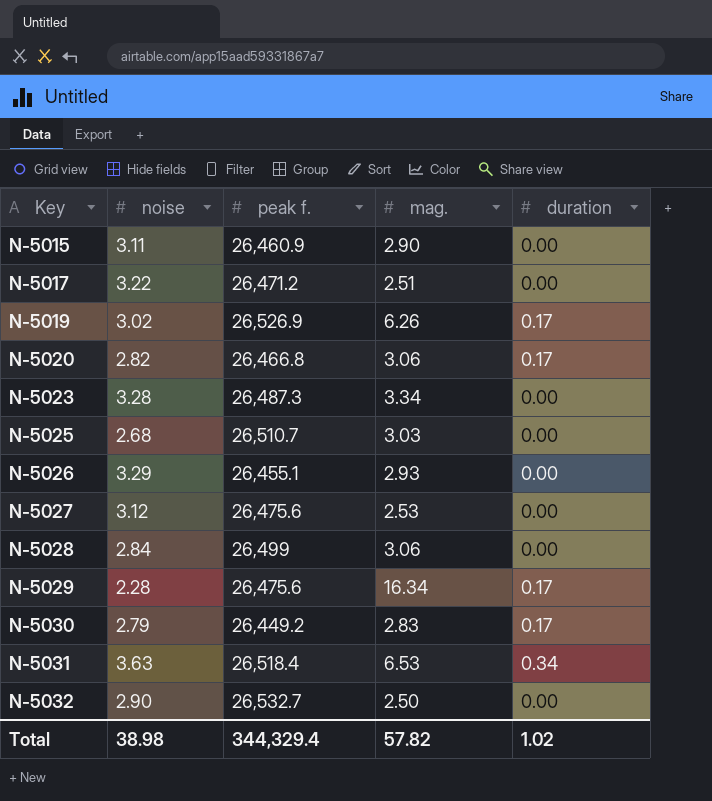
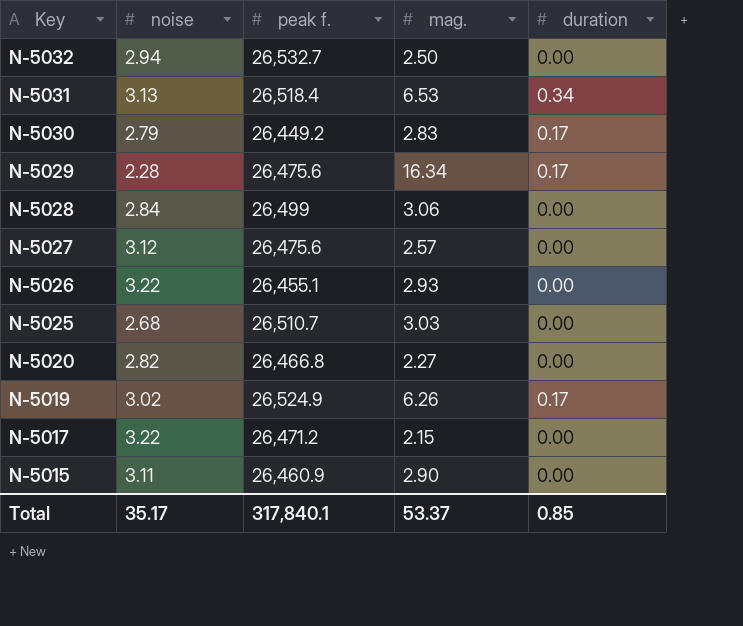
row order: Key ascending -> Key descending
row N-5023: 3.28 | 26,487.3 | 3.34 | 0.00 -> none
N-5032 | noise: 2.90 -> 2.94
N-5031 | noise: 3.63 -> 3.13
N-5027 | mag.: 2.53 -> 2.57
N-5026 | noise: 3.29 -> 3.22
N-5020 | mag.: 3.06 -> 2.27
N-5020 | duration: 0.17 -> 0.00
N-5019 | peak f.: 26,526.9 -> 26,524.9
N-5017 | mag.: 2.51 -> 2.15
Total | noise: 38.98 -> 35.17
Total | peak f.: 344,329.4 -> 317,840.1
Total | mag.: 57.82 -> 53.37
Total | duration: 1.02 -> 0.85

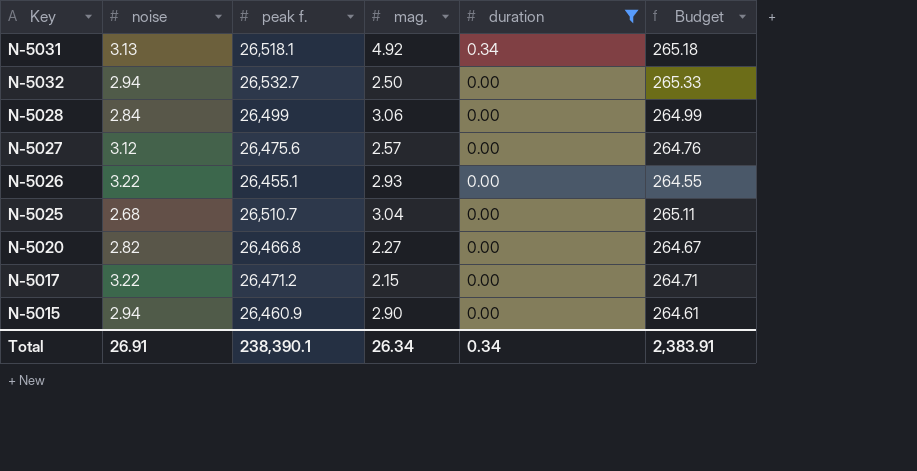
filter: none -> duration != 0.17
row order: Key descending -> duration descending
column Budget | formula: none -> [peak f.] * 0.01
N-5031 | peak f.: 26,518.4 -> 26,518.1
N-5031 | mag.: 6.53 -> 4.92
N-5025 | mag.: 3.03 -> 3.04
N-5015 | noise: 3.11 -> 2.94
Total | noise: 35.17 -> 26.91
Total | peak f.: 317,840.1 -> 238,390.1
Total | mag.: 53.37 -> 26.34
Total | duration: 0.85 -> 0.34

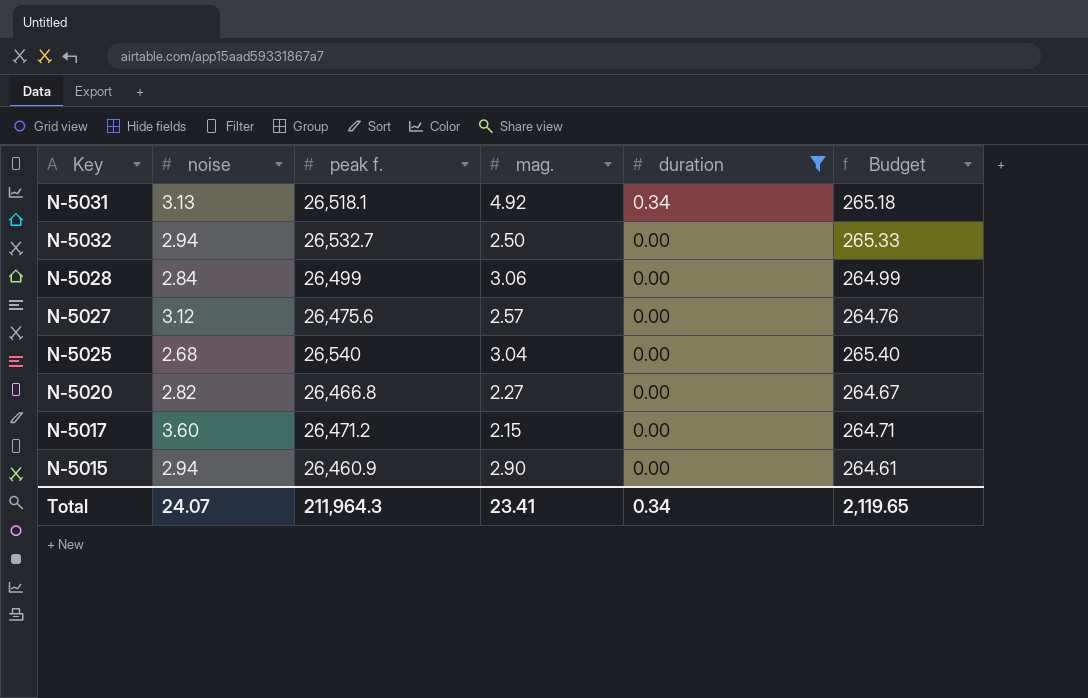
row N-5026: 3.22 | 26,455.1 | 2.93 | 0.00 | 264.55 -> none
N-5025 | peak f.: 26,510.7 -> 26,540
N-5025 | Budget: 265.11 -> 265.40
N-5017 | noise: 3.22 -> 3.60
Total | noise: 26.91 -> 24.07
Total | peak f.: 238,390.1 -> 211,964.3
Total | mag.: 26.34 -> 23.41
Total | Budget: 2,383.91 -> 2,119.65

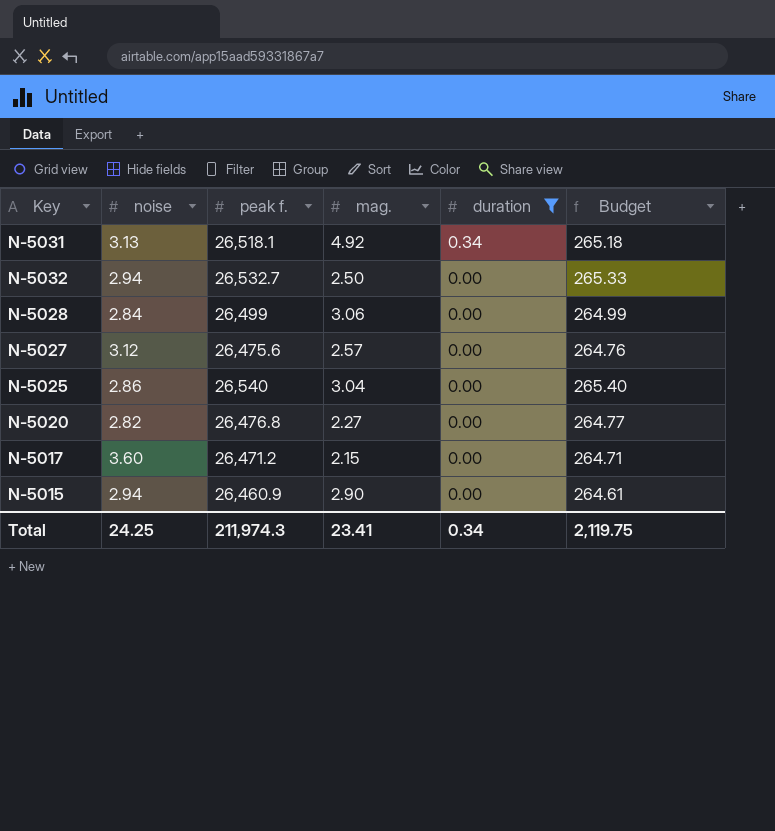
N-5025 | noise: 2.68 -> 2.86
N-5020 | peak f.: 26,466.8 -> 26,476.8
N-5020 | Budget: 264.67 -> 264.77
Total | noise: 24.07 -> 24.25
Total | peak f.: 211,964.3 -> 211,974.3
Total | Budget: 2,119.65 -> 2,119.75

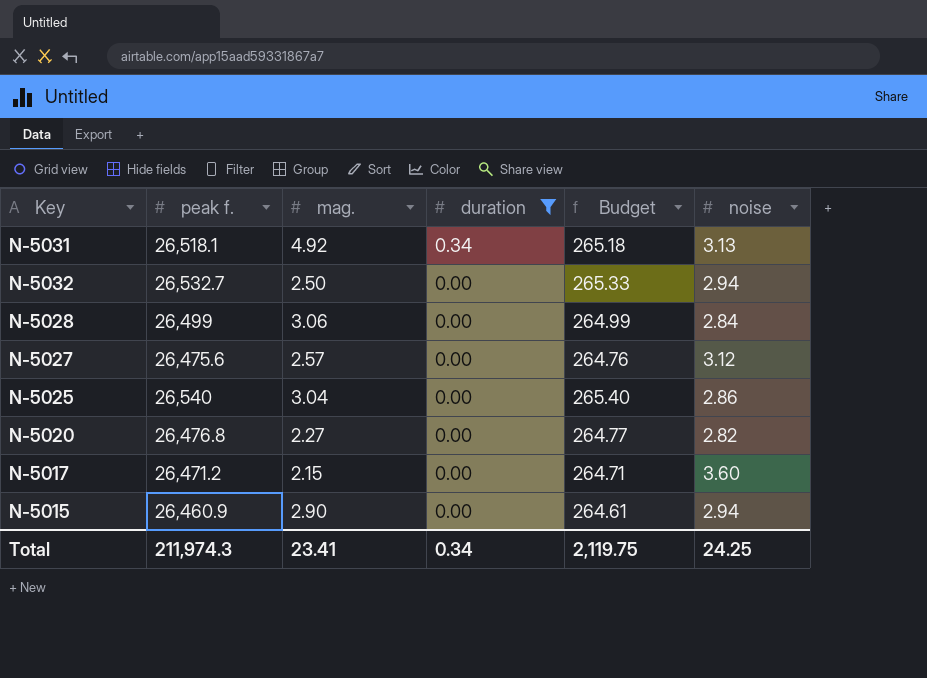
column noise | position: 2 -> 6

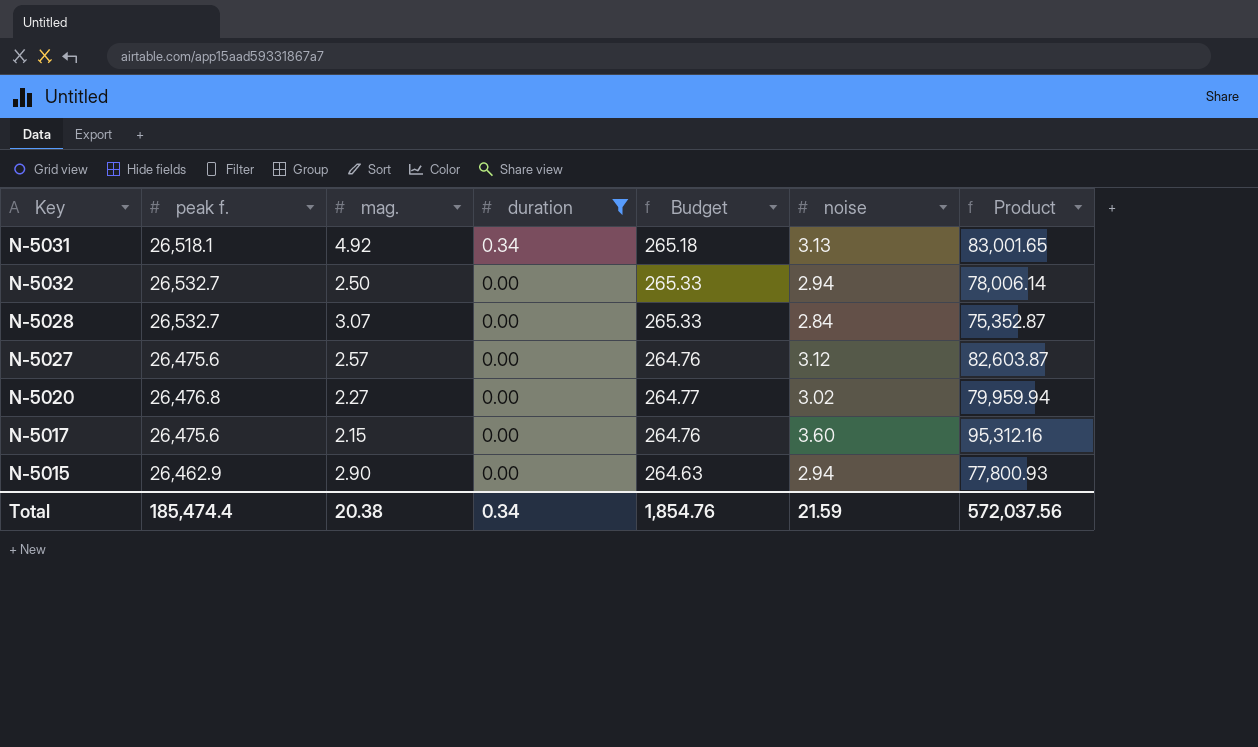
column Product | formula: none -> [peak f.] * [noise]
row N-5025: 26,540 | 3.04 | 0.00 | 265.40 | 2.86 -> none
N-5028 | peak f.: 26,499 -> 26,532.7
N-5028 | mag.: 3.06 -> 3.07
N-5028 | Budget: 264.99 -> 265.33
N-5020 | noise: 2.82 -> 3.02
N-5017 | peak f.: 26,471.2 -> 26,475.6
N-5017 | Budget: 264.71 -> 264.76
N-5015 | peak f.: 26,460.9 -> 26,462.9
N-5015 | Budget: 264.61 -> 264.63
Total | peak f.: 211,974.3 -> 185,474.4
Total | mag.: 23.41 -> 20.38
Total | Budget: 2,119.75 -> 1,854.76
Total | noise: 24.25 -> 21.59

